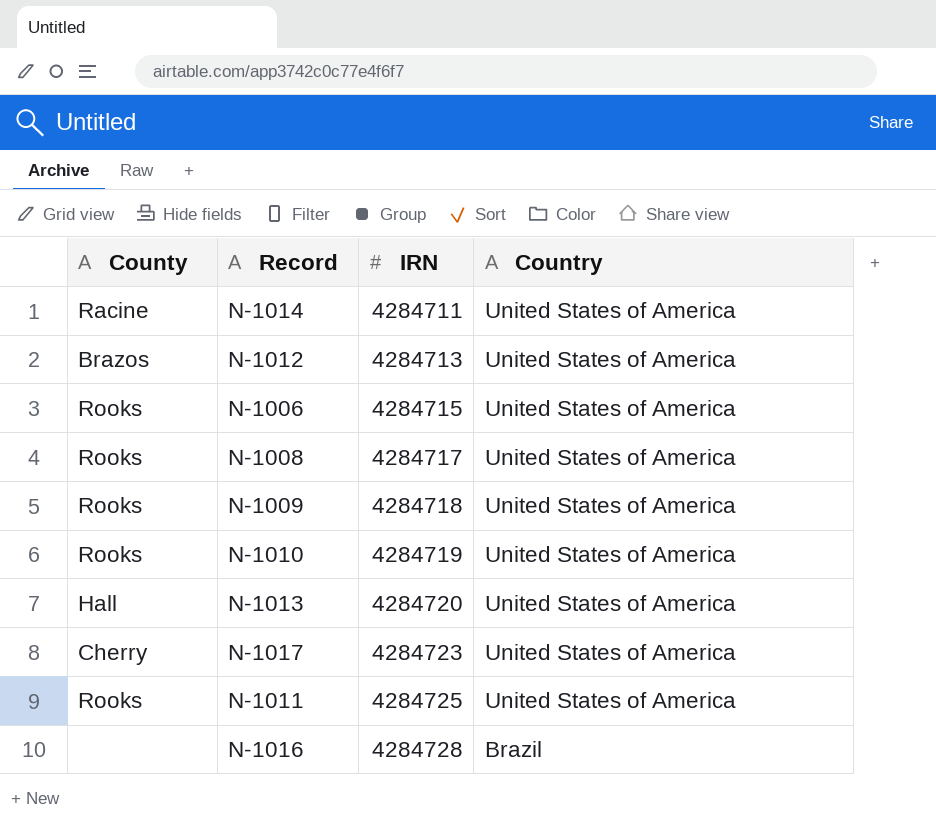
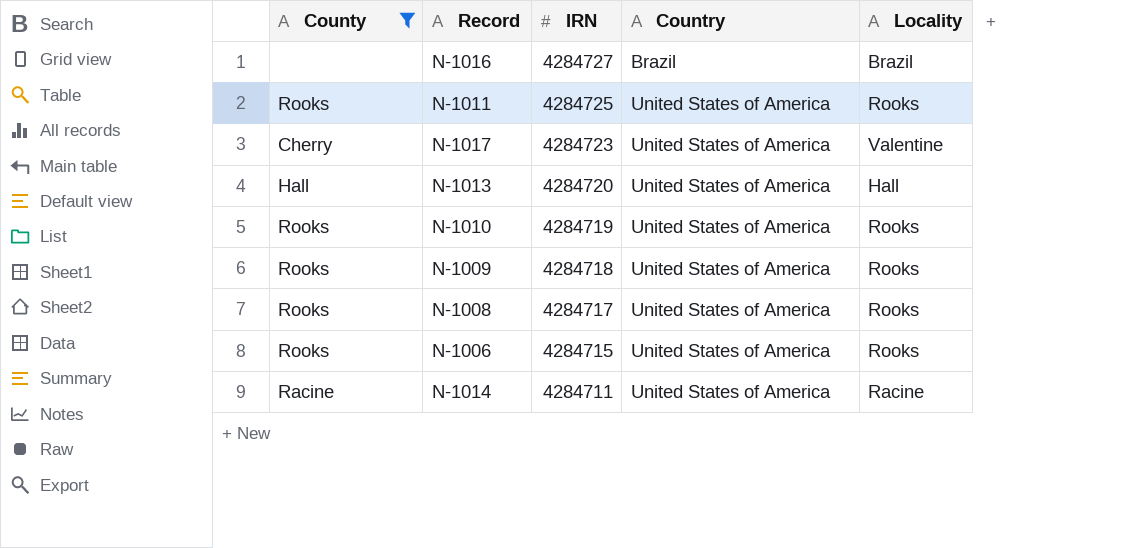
filter: none -> County != Brazos
row order: IRN ascending -> IRN descending
column Locality | position: none -> 5
N-1016 | IRN: 4284728 -> 4284727

